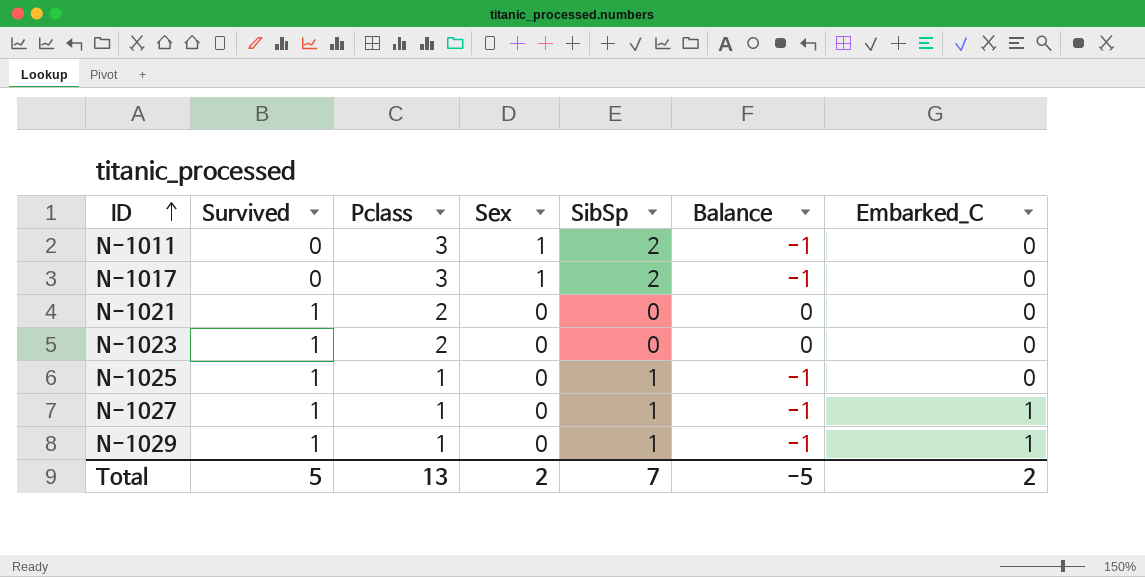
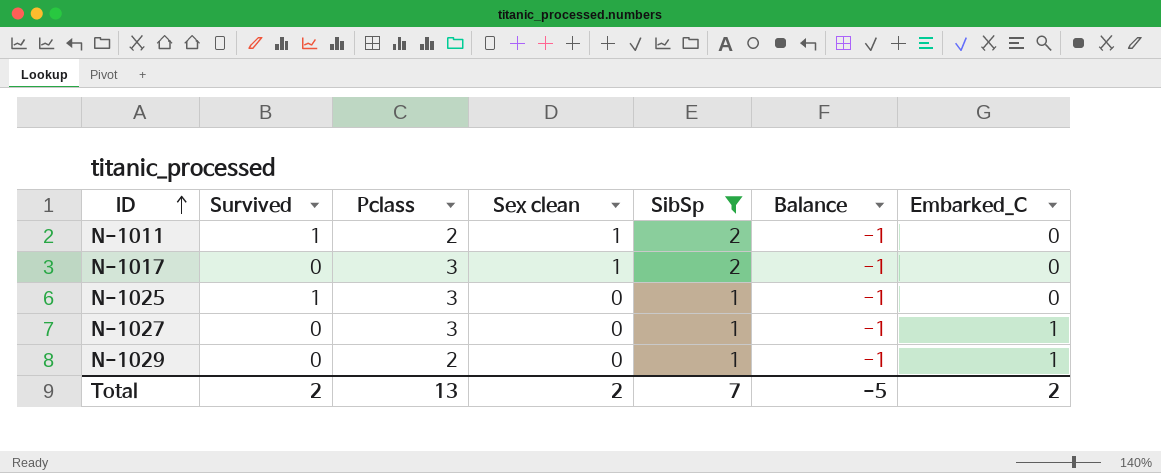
filter: none -> SibSp != 0
column name: Sex -> Sex clean
N-1011 | Survived: 0 -> 1
N-1011 | Pclass: 3 -> 2
N-1025 | Pclass: 1 -> 3
N-1027 | Survived: 1 -> 0
N-1027 | Pclass: 1 -> 3
N-1029 | Survived: 1 -> 0
N-1029 | Pclass: 1 -> 2
Total | Survived: 5 -> 2

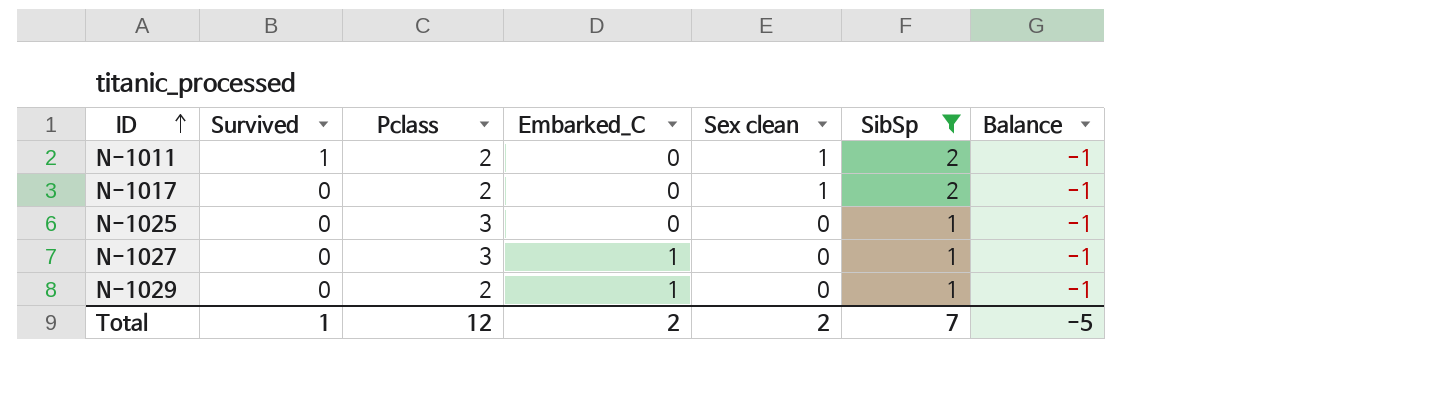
column Embarked_C | position: 7 -> 4
N-1017 | Pclass: 3 -> 2
N-1025 | Survived: 1 -> 0
Total | Survived: 2 -> 1
Total | Pclass: 13 -> 12

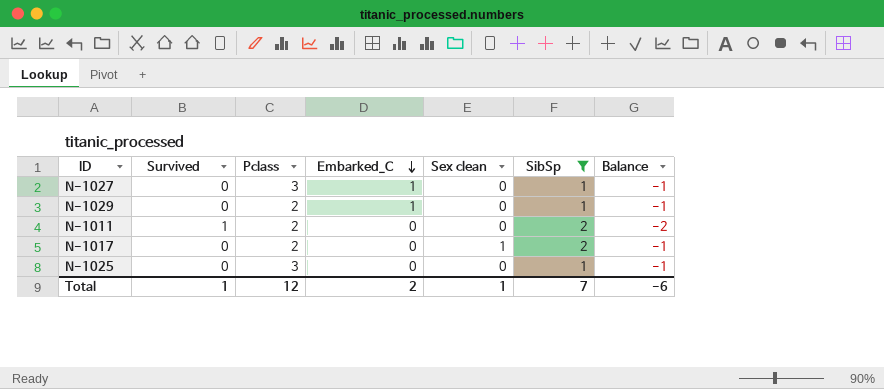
row order: ID ascending -> Embarked_C descending
N-1011 | Sex clean: 1 -> 0
N-1011 | Balance: -1 -> -2
Total | Sex clean: 2 -> 1
Total | Balance: -5 -> -6

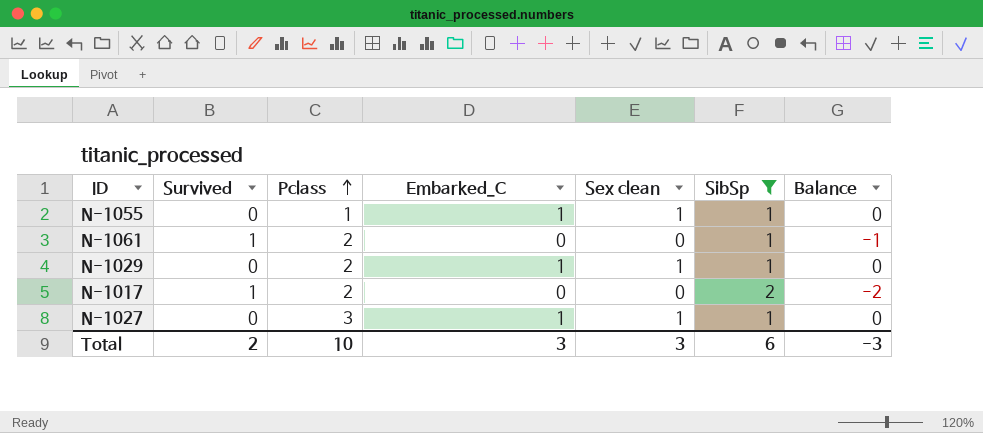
row order: Embarked_C descending -> Pclass ascending
row N-1011: 1 | 2 | 0 | 0 | 2 | -2 -> none
row N-1025: 0 | 3 | 0 | 0 | 1 | -1 -> none
row N-1055: none -> 0 | 1 | 1 | 1 | 1 | 0
row N-1061: none -> 1 | 2 | 0 | 0 | 1 | -1
N-1029 | Sex clean: 0 -> 1
N-1029 | Balance: -1 -> 0
N-1017 | Survived: 0 -> 1
N-1017 | Sex clean: 1 -> 0
N-1017 | Balance: -1 -> -2
N-1027 | Sex clean: 0 -> 1
N-1027 | Balance: -1 -> 0
Total | Survived: 1 -> 2
Total | Pclass: 12 -> 10
Total | Embarked_C: 2 -> 3
Total | Sex clean: 1 -> 3
Total | SibSp: 7 -> 6
Total | Balance: -6 -> -3

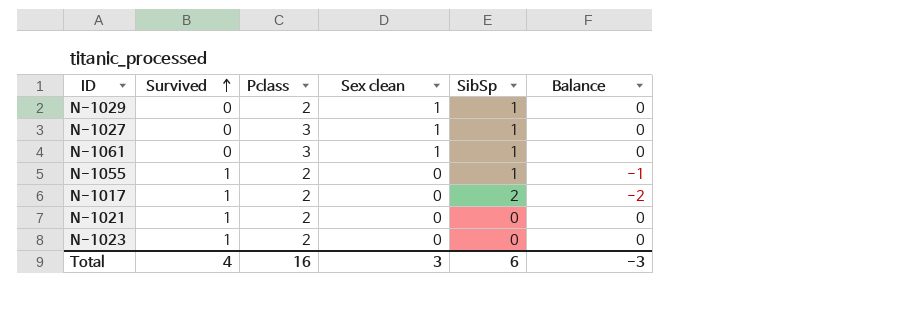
filter: SibSp != 0 -> none
row order: Pclass ascending -> Survived ascending
column Embarked_C | position: 4 -> none
N-1061 | Survived: 1 -> 0
N-1061 | Pclass: 2 -> 3
N-1061 | Sex clean: 0 -> 1
N-1061 | Balance: -1 -> 0
N-1055 | Survived: 0 -> 1
N-1055 | Pclass: 1 -> 2
N-1055 | Sex clean: 1 -> 0
N-1055 | Balance: 0 -> -1
Total | Survived: 2 -> 4
Total | Pclass: 10 -> 16

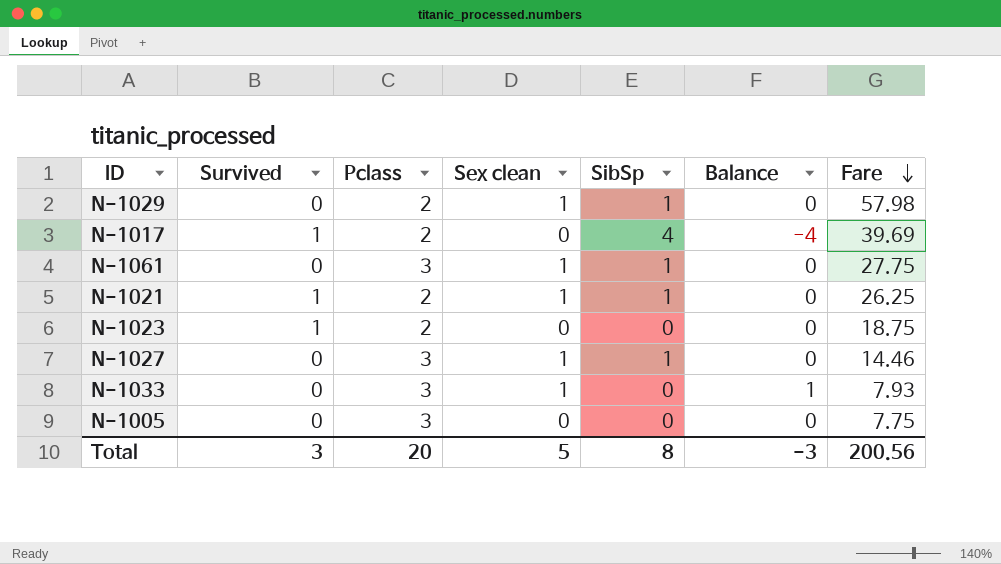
row order: Survived ascending -> Fare descending
column Fare | position: none -> 7
row N-1055: 1 | 2 | 0 | 1 | -1 -> none
N-1017 | SibSp: 2 -> 4
N-1017 | Balance: -2 -> -4
N-1021 | Sex clean: 0 -> 1
N-1021 | SibSp: 0 -> 1
row N-1033: none -> 0 | 3 | 1 | 0 | 1 | 7.93
row N-1005: none -> 0 | 3 | 0 | 0 | 0 | 7.75
Total | Survived: 4 -> 3
Total | Pclass: 16 -> 20
Total | Sex clean: 3 -> 5
Total | SibSp: 6 -> 8

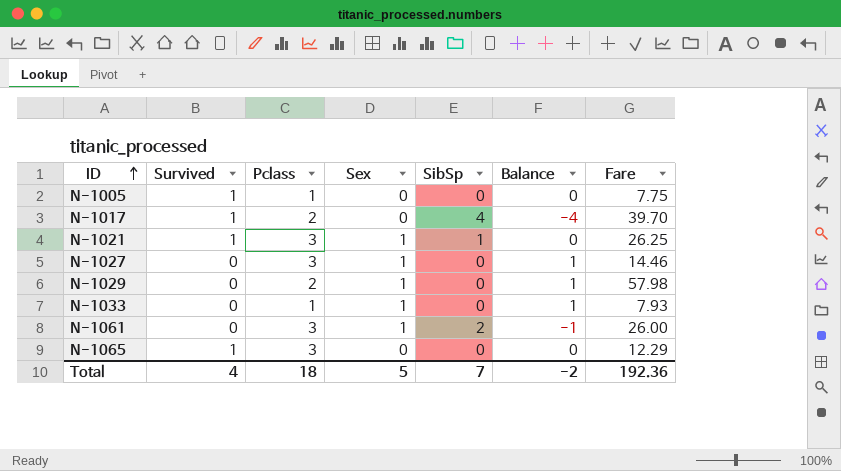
row order: Fare descending -> ID ascending
column name: Sex clean -> Sex
row N-1023: 1 | 2 | 0 | 0 | 0 | 18.75 -> none
N-1005 | Survived: 0 -> 1
N-1005 | Pclass: 3 -> 1
N-1017 | Fare: 39.69 -> 39.70
N-1021 | Pclass: 2 -> 3
N-1027 | SibSp: 1 -> 0
N-1027 | Balance: 0 -> 1
N-1029 | SibSp: 1 -> 0
N-1029 | Balance: 0 -> 1
N-1033 | Pclass: 3 -> 1
N-1061 | SibSp: 1 -> 2
N-1061 | Balance: 0 -> -1
N-1061 | Fare: 27.75 -> 26.00
row N-1065: none -> 1 | 3 | 0 | 0 | 0 | 12.29
Total | Survived: 3 -> 4
Total | Pclass: 20 -> 18
Total | SibSp: 8 -> 7
Total | Balance: -3 -> -2
Total | Fare: 200.56 -> 192.36

